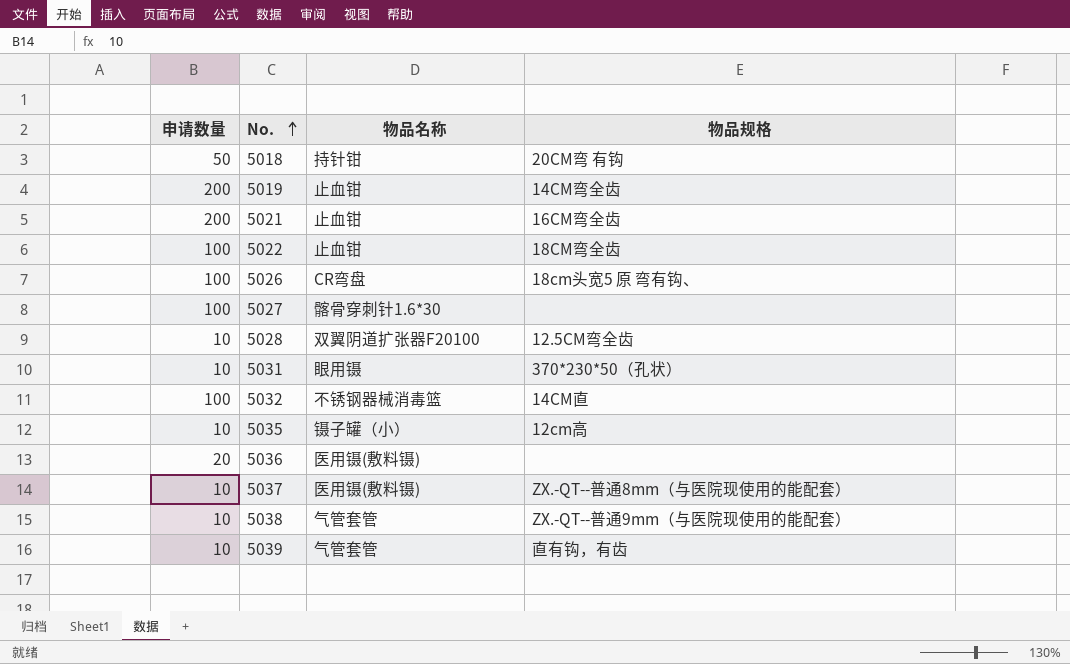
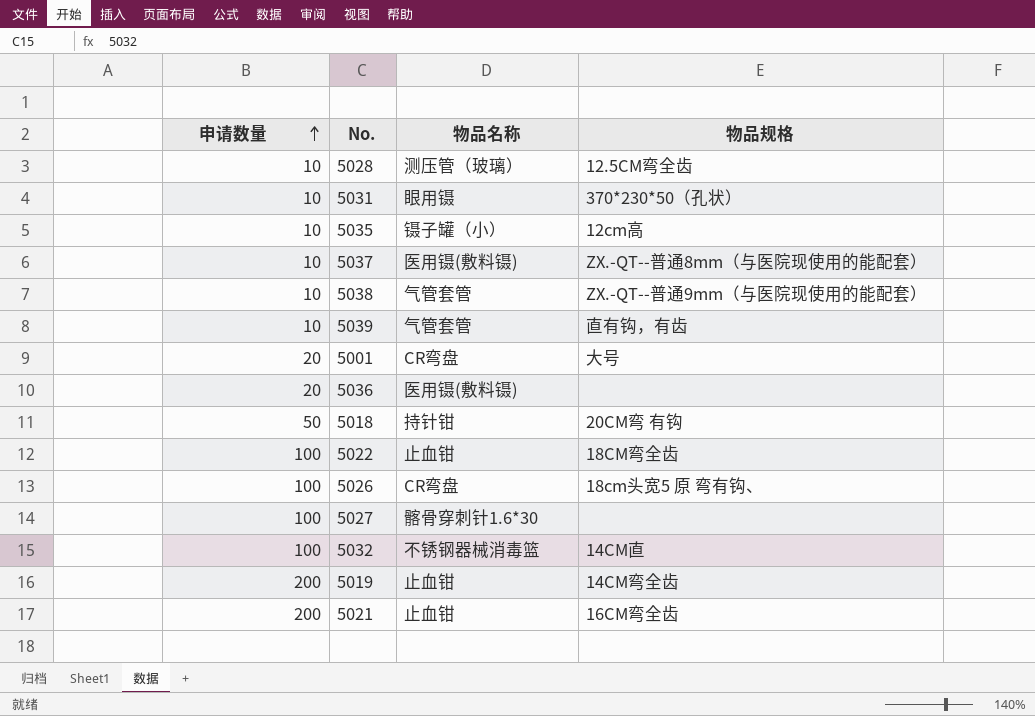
row order: No. ascending -> 申请数量 ascending
5028 | 物品名称: 双翼阴道扩张器F20100 -> 测压管（玻璃）
row 5001: none -> 20 | CR弯盘 | 大号

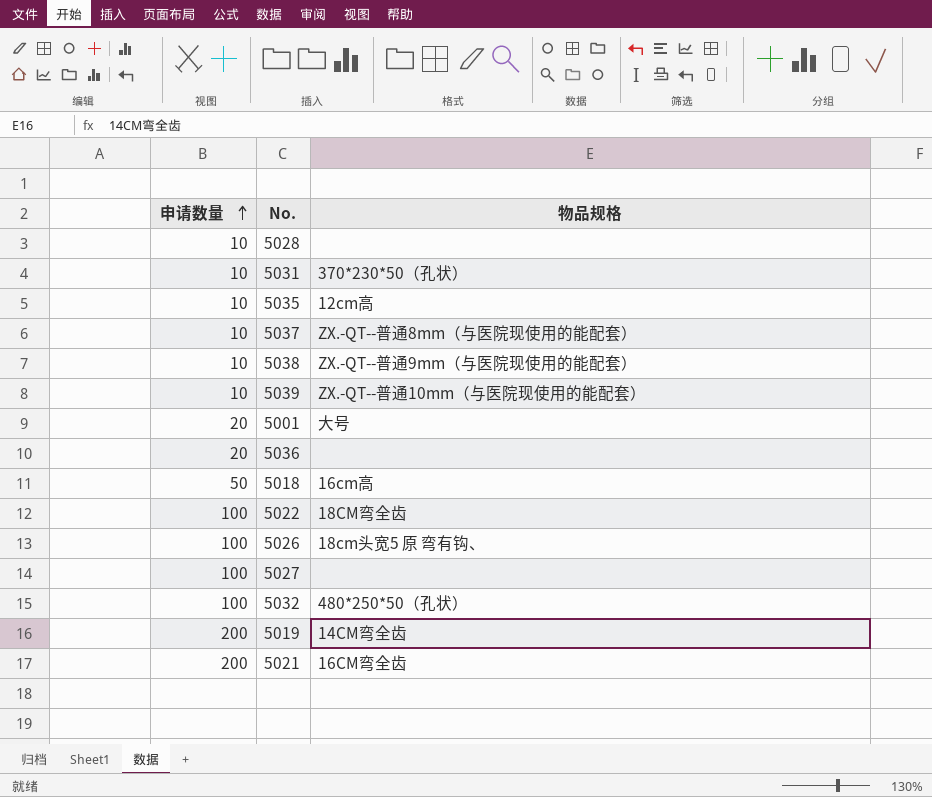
column 物品名称 | position: 3 -> none
5028 | 物品规格: 12.5CM弯全齿 -> none
5039 | 物品规格: 直有钩，有齿 -> ZX.-QT--普通10mm（与医院现使用的能配套）
5018 | 物品规格: 20CM弯 有钩 -> 16cm高
5032 | 物品规格: 14CM直 -> 480*250*50（孔状）

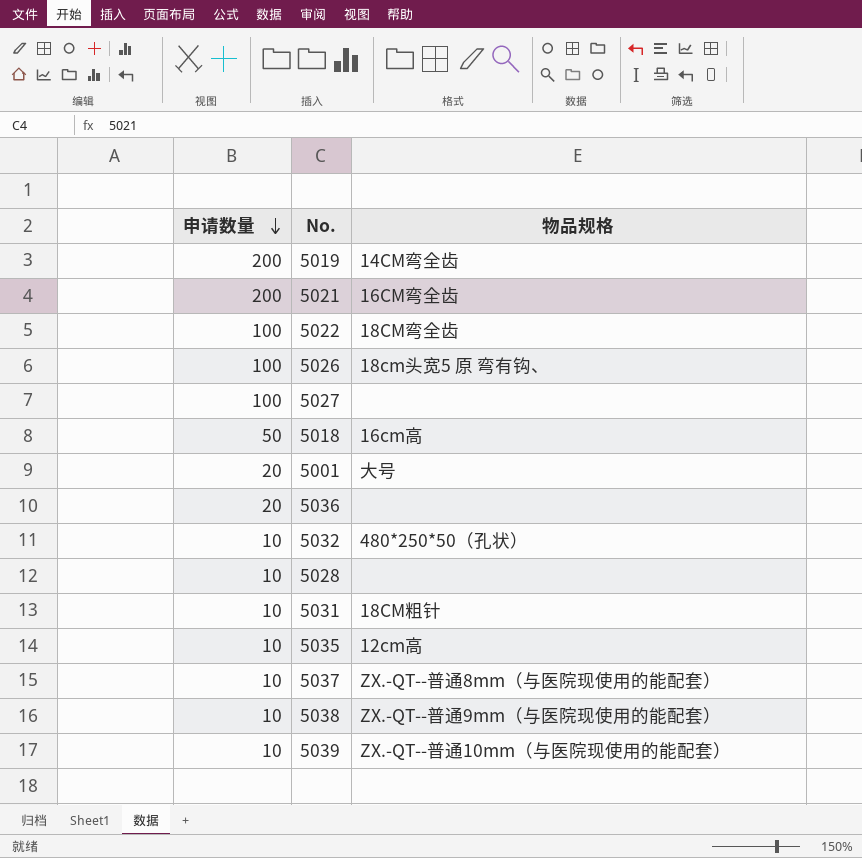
row order: 申请数量 ascending -> 申请数量 descending
5032 | 申请数量: 100 -> 10
5031 | 物品规格: 370*230*50（孔状） -> 18CM粗针

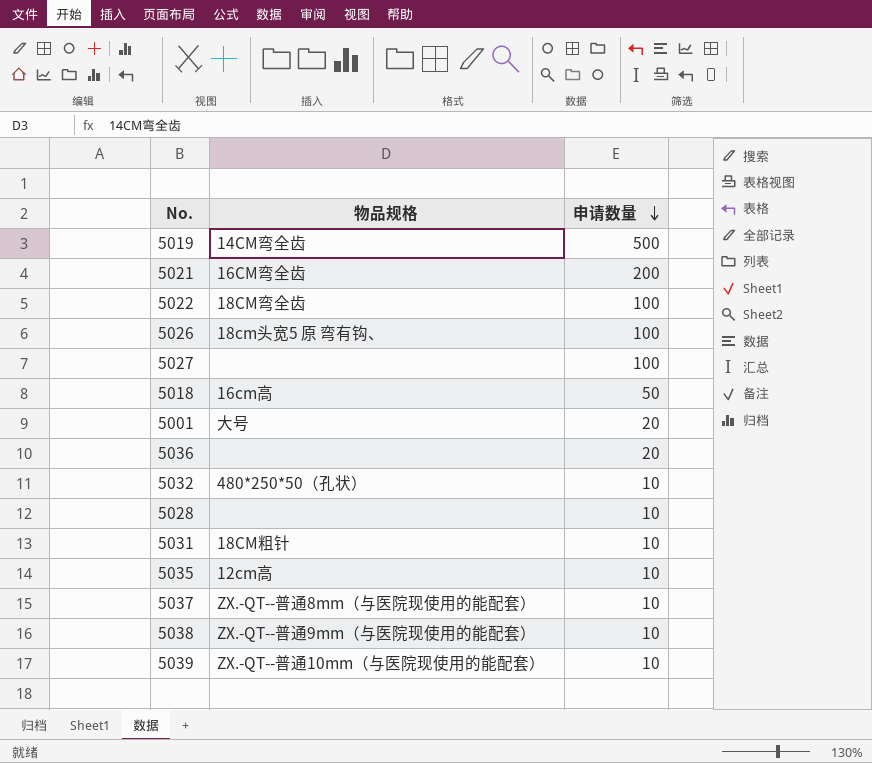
column 申请数量 | position: 1 -> 3
5019 | 申请数量: 200 -> 500

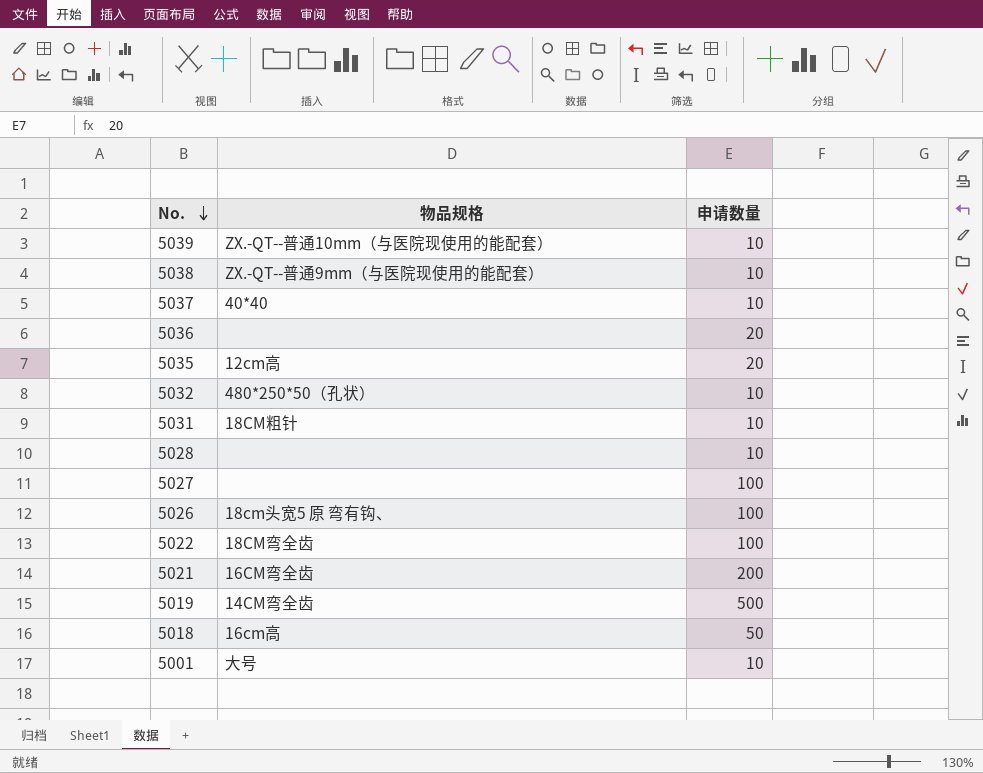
row order: 申请数量 descending -> No. descending
5037 | 物品规格: ZX.-QT--普通8mm（与医院现使用的能配套） -> 40*40
5035 | 申请数量: 10 -> 20
5001 | 申请数量: 20 -> 10

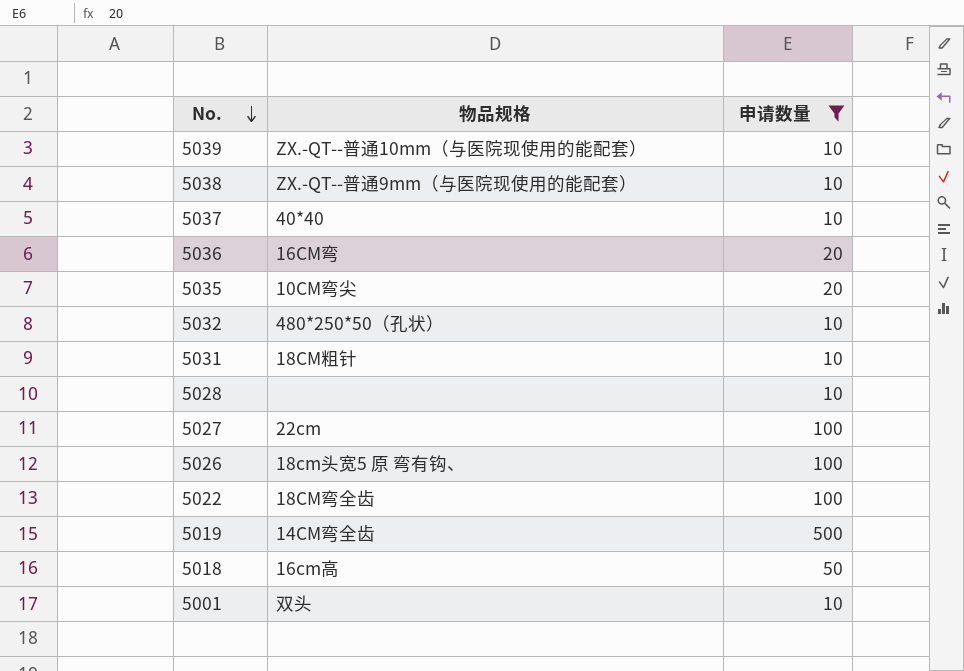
filter: none -> 申请数量 != 200
5036 | 物品规格: none -> 16CM弯
5035 | 物品规格: 12cm高 -> 10CM弯尖
5027 | 物品规格: none -> 22cm
5001 | 物品规格: 大号 -> 双头

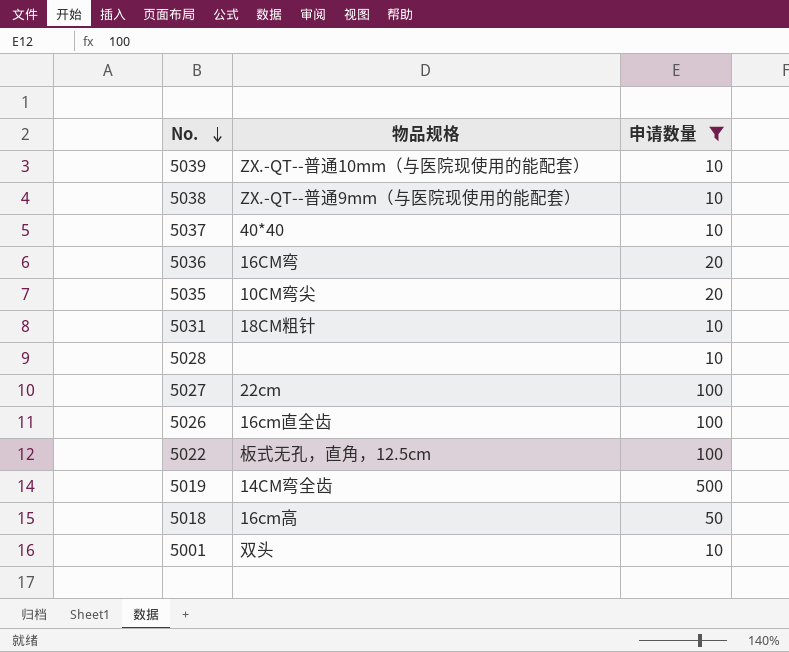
row 5032: 480*250*50（孔状） | 10 -> none
5026 | 物品规格: 18cm头宽5 原 弯有钩、 -> 16cm直全齿
5022 | 物品规格: 18CM弯全齿 -> 板式无孔，直角，12.5cm

